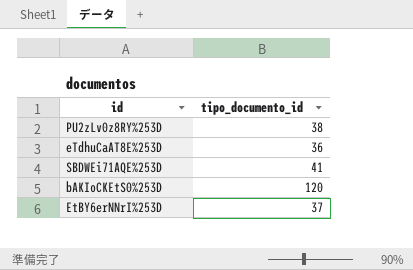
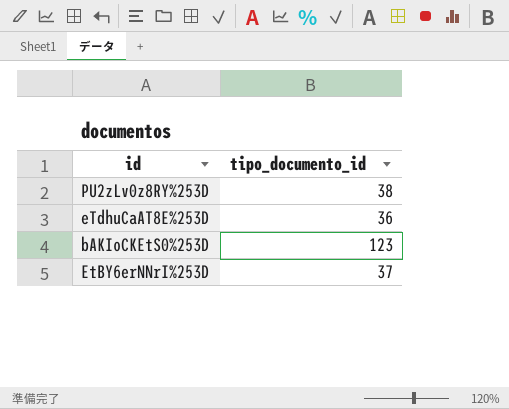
row SBDWEi71AQE%253D: 41 -> none
bAKIoCKEtS0%253D | tipo_documento_id: 120 -> 123

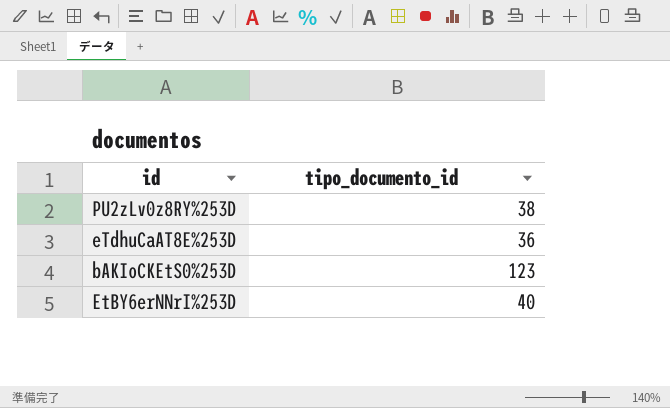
EtBY6erNNrI%253D | tipo_documento_id: 37 -> 40

